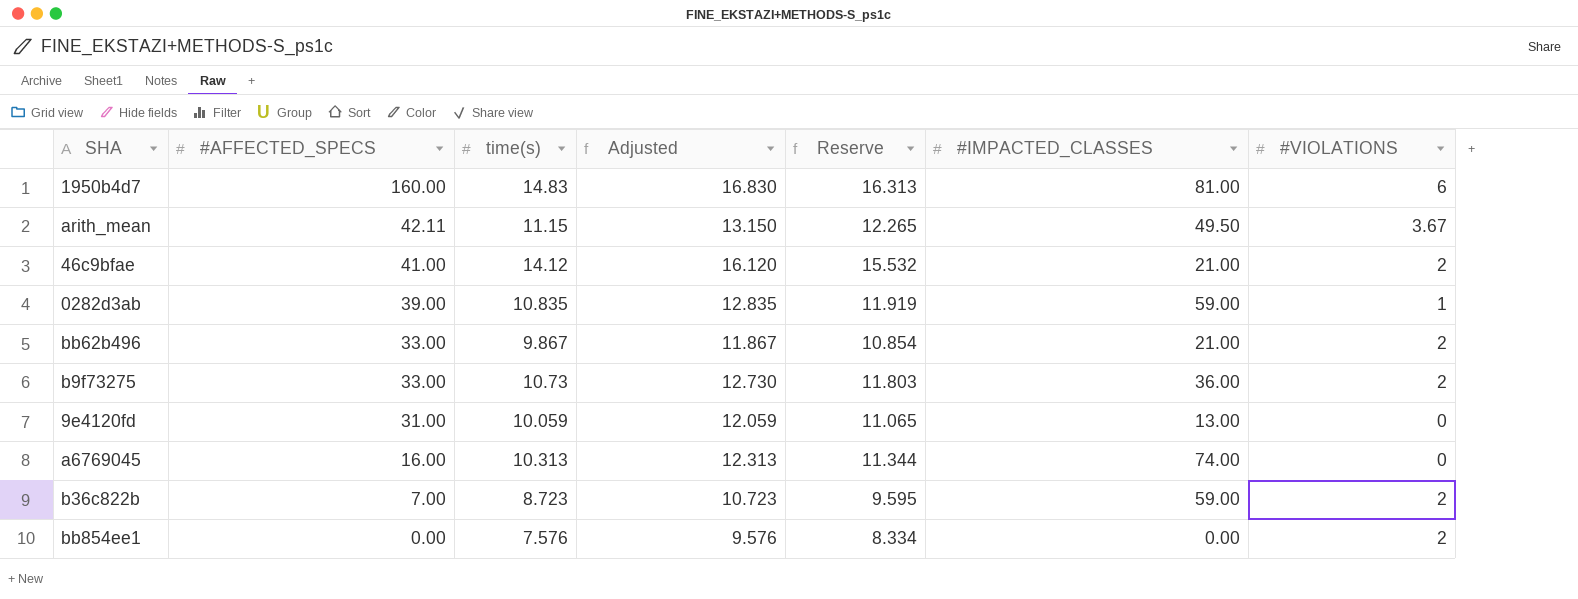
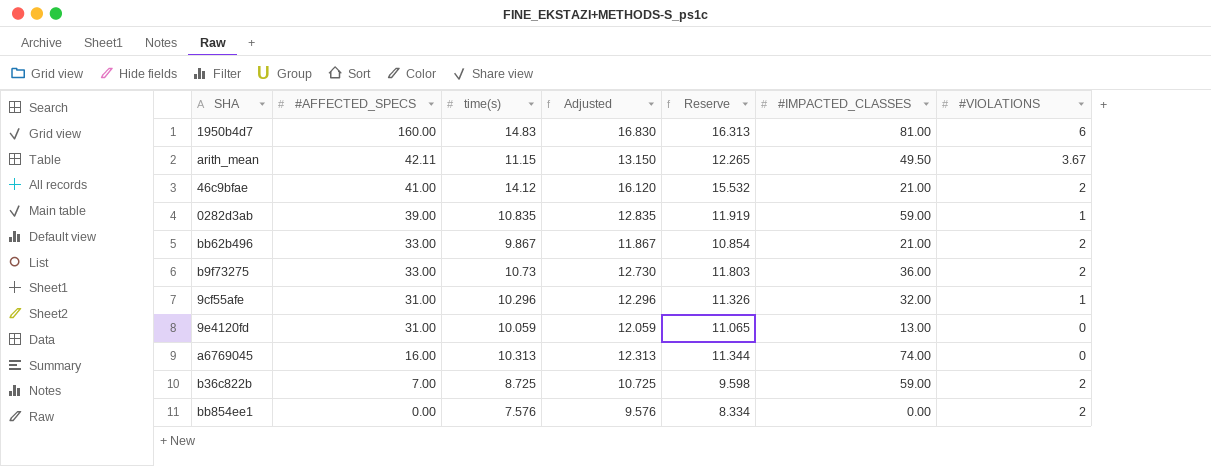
row 9cf55afe: none -> 31.00 | 10.296 | 12.296 | 11.326 | 32.00 | 1
b36c822b | time(s): 8.723 -> 8.725
b36c822b | Adjusted: 10.723 -> 10.725
b36c822b | Reserve: 9.595 -> 9.598

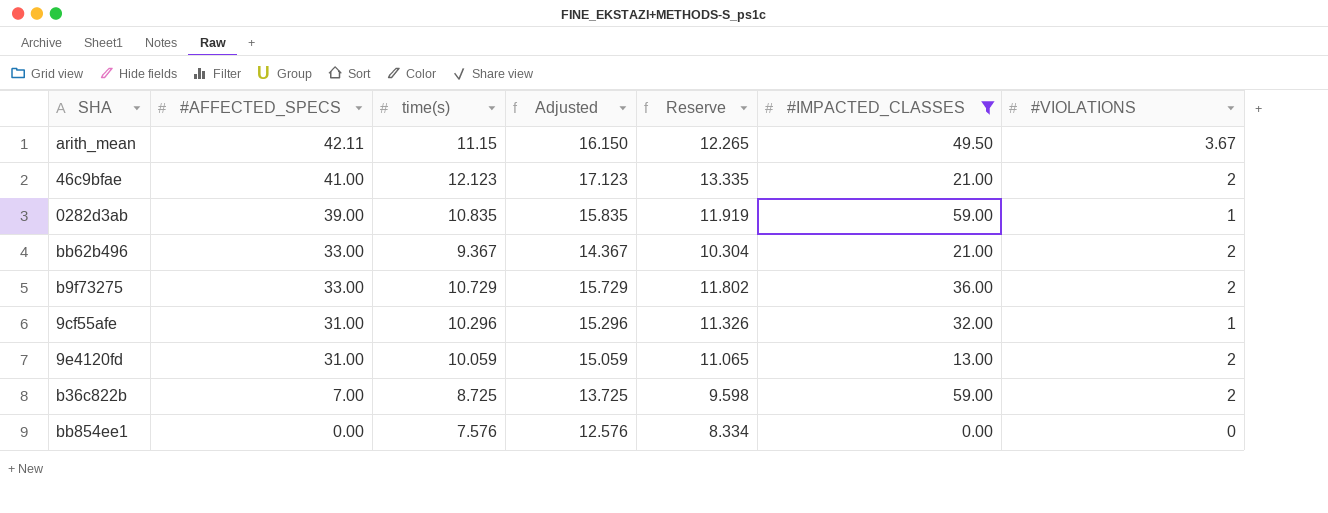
filter: none -> #IMPACTED_CLASSES <= 59.00
column Adjusted | formula: [time(s)] + 2 -> [time(s)] + 5
46c9bfae | time(s): 14.12 -> 12.123
46c9bfae | Reserve: 15.532 -> 13.335
bb62b496 | time(s): 9.867 -> 9.367
bb62b496 | Reserve: 10.854 -> 10.304
b9f73275 | time(s): 10.73 -> 10.729
b9f73275 | Reserve: 11.803 -> 11.802
9e4120fd | #VIOLATIONS: 0 -> 2
bb854ee1 | #VIOLATIONS: 2 -> 0

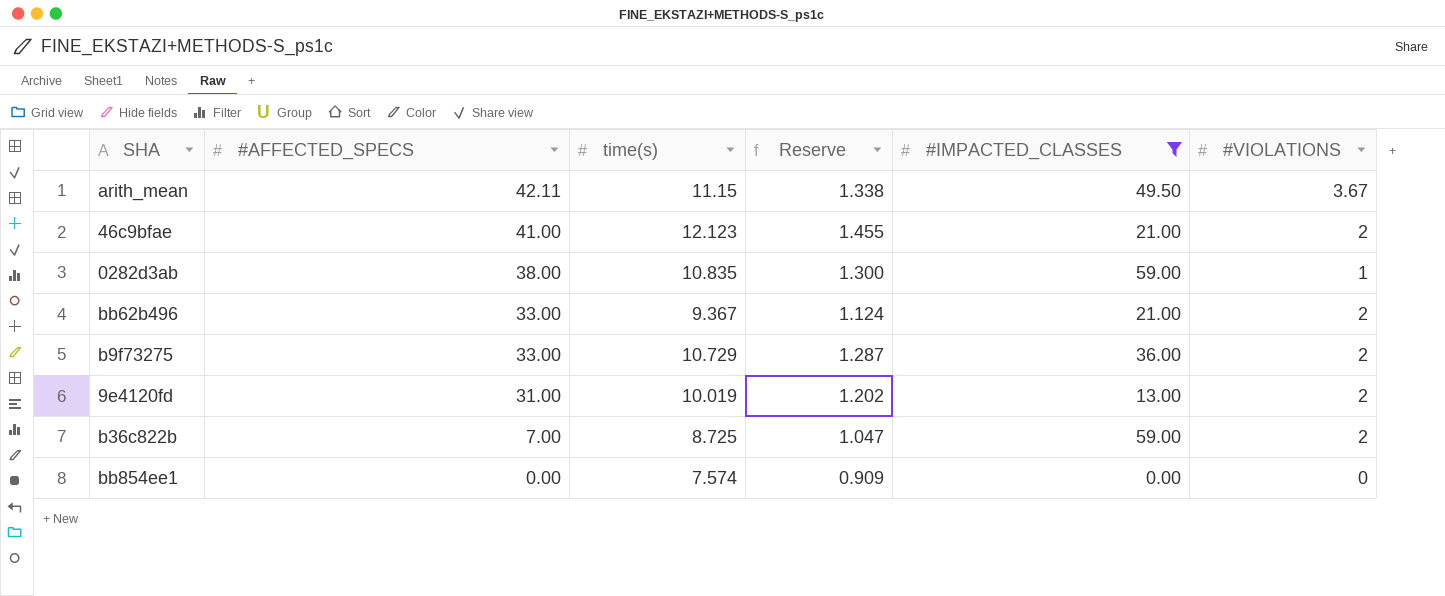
column Adjusted | formula: [time(s)] + 5 -> none
column Reserve | formula: [time(s)] * 1.1 -> [time(s)] * 0.12
row 9cf55afe: 31.00 | 10.296 | 15.296 | 11.326 | 32.00 | 1 -> none
0282d3ab | #AFFECTED_SPECS: 39.00 -> 38.00
9e4120fd | time(s): 10.059 -> 10.019
bb854ee1 | time(s): 7.576 -> 7.574

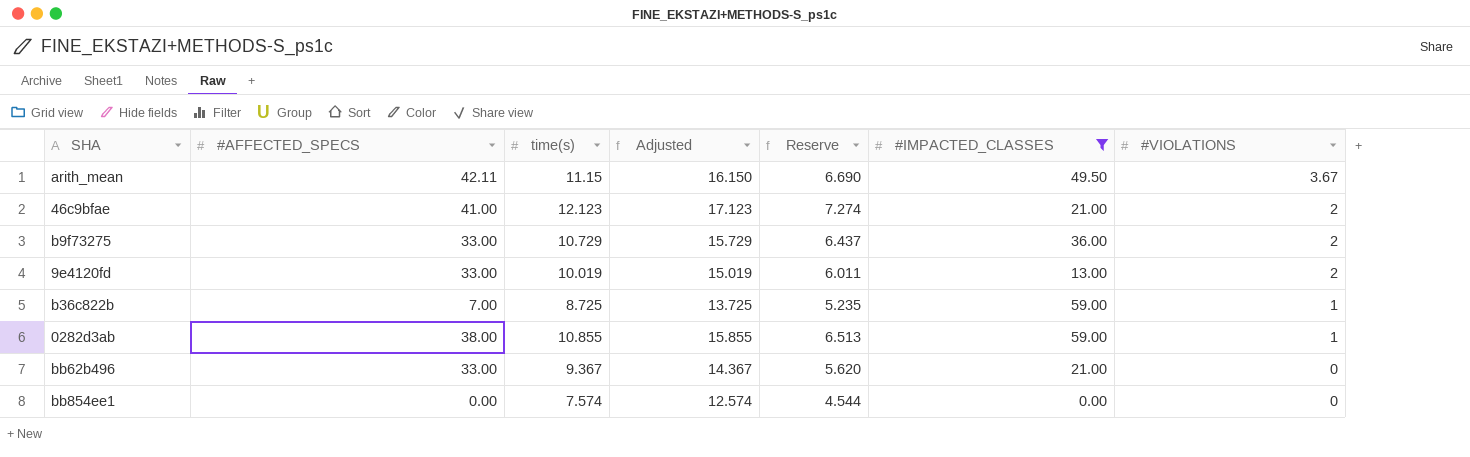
row order: #AFFECTED_SPECS descending -> #VIOLATIONS descending
column Adjusted | formula: none -> [time(s)] + 5
column Reserve | formula: [time(s)] * 0.12 -> [time(s)] * 0.6
9e4120fd | #AFFECTED_SPECS: 31.00 -> 33.00
b36c822b | #VIOLATIONS: 2 -> 1
0282d3ab | time(s): 10.835 -> 10.855
bb62b496 | #VIOLATIONS: 2 -> 0

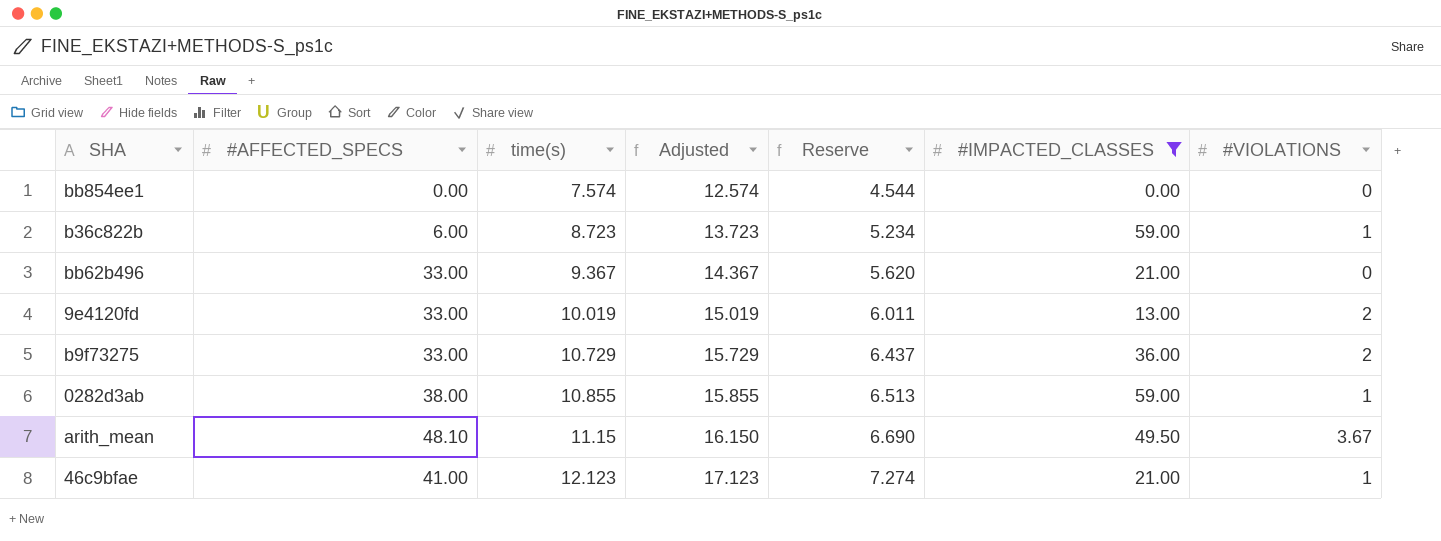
row order: #VIOLATIONS descending -> time(s) ascending
b36c822b | #AFFECTED_SPECS: 7.00 -> 6.00
b36c822b | time(s): 8.725 -> 8.723
b36c822b | Adjusted: 13.725 -> 13.723
b36c822b | Reserve: 5.235 -> 5.234
arith_mean | #AFFECTED_SPECS: 42.11 -> 48.10
46c9bfae | #VIOLATIONS: 2 -> 1

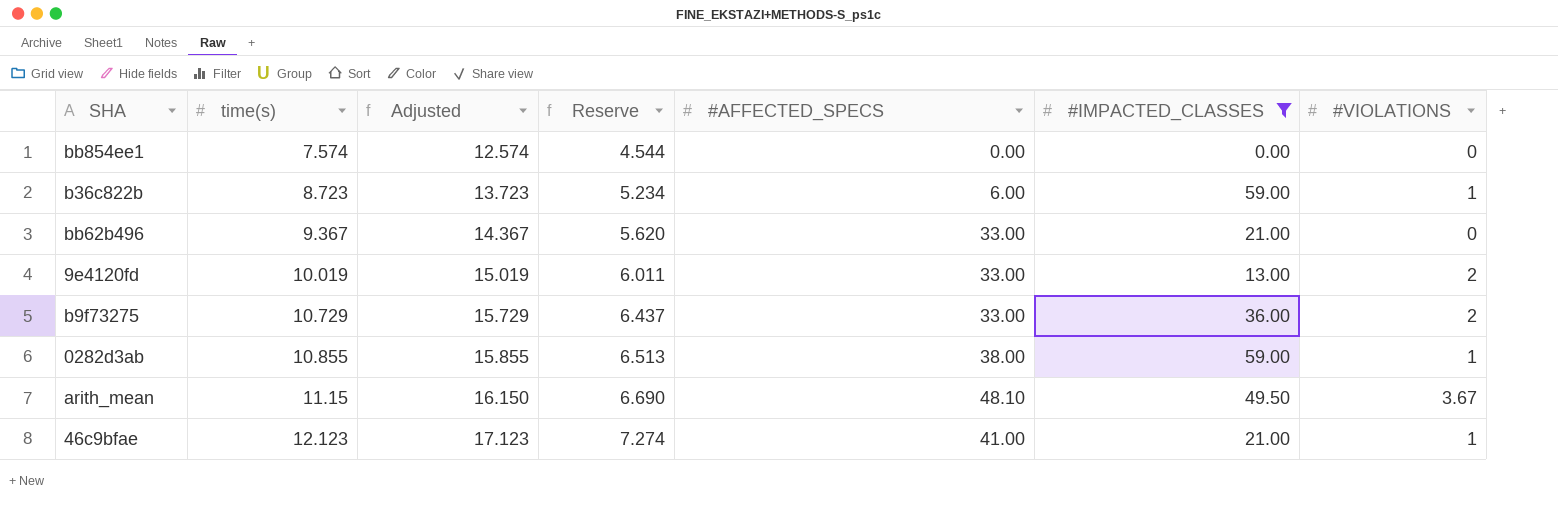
column #AFFECTED_SPECS | position: 2 -> 5

